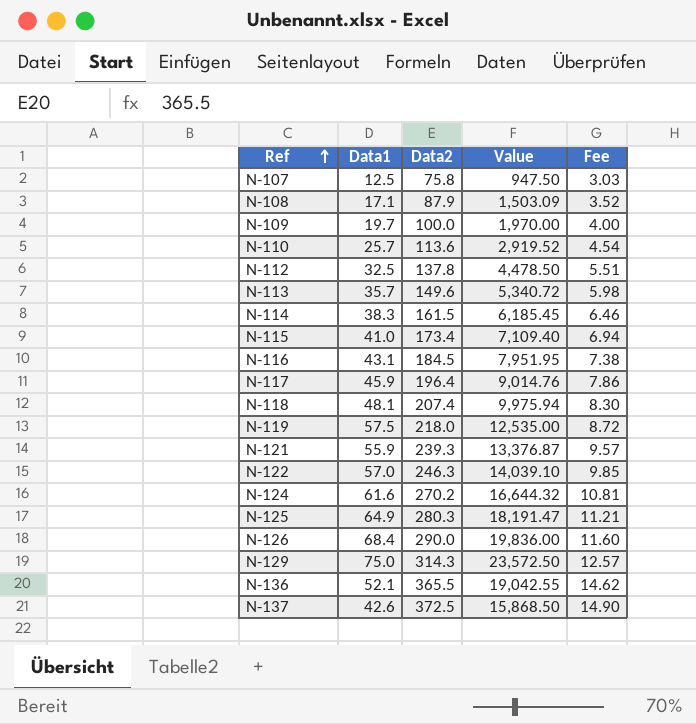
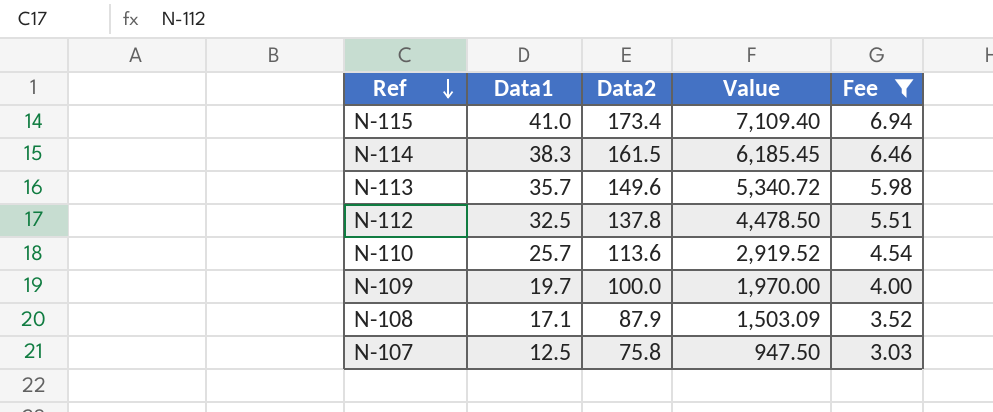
filter: none -> Fee <= 6.94
row order: Ref ascending -> Ref descending

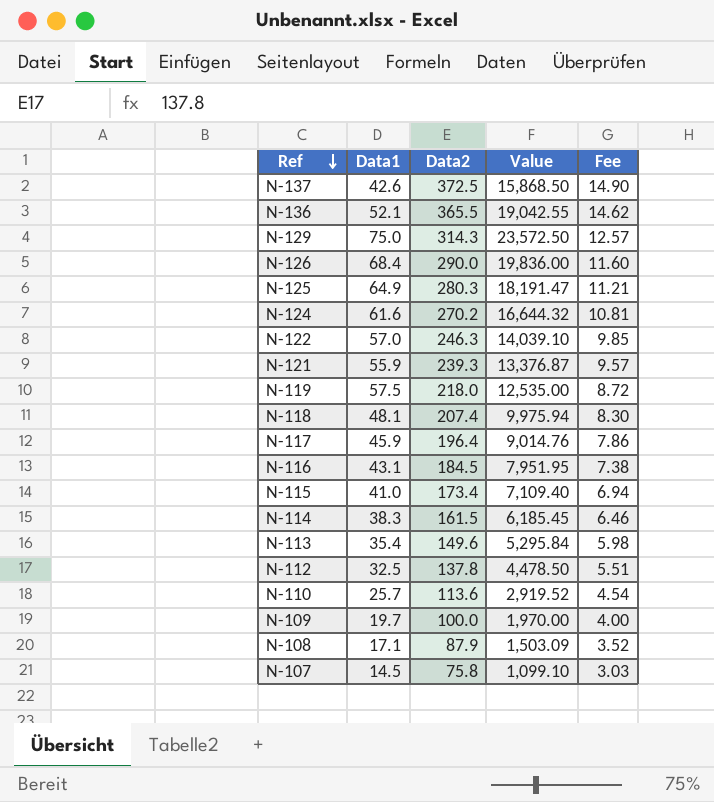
filter: Fee <= 6.94 -> none
N-113 | Data1: 35.7 -> 35.4
N-113 | Value: 5,340.72 -> 5,295.84
N-107 | Data1: 12.5 -> 14.5
N-107 | Value: 947.50 -> 1,099.10

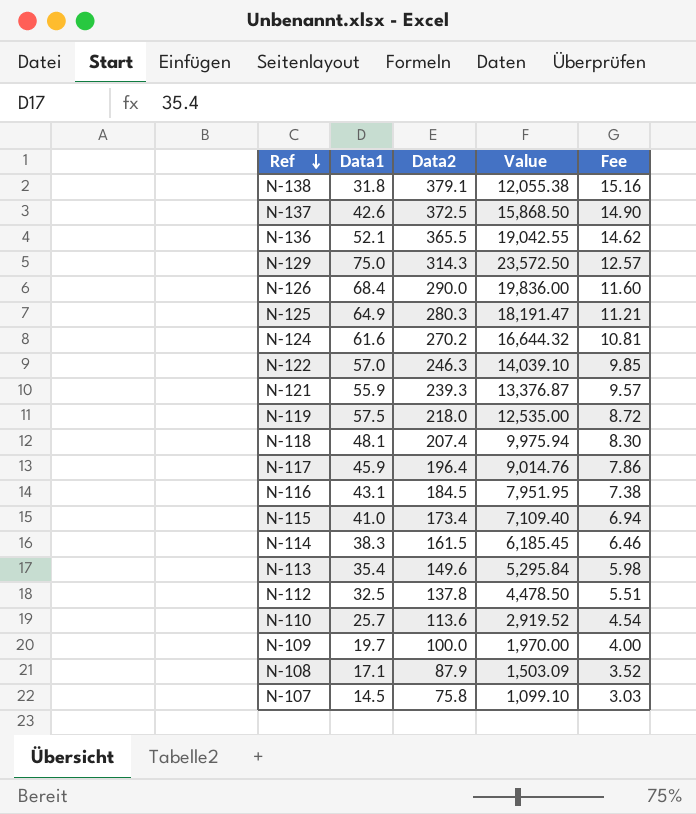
row N-138: none -> 31.8 | 379.1 | 12,055.38 | 15.16

